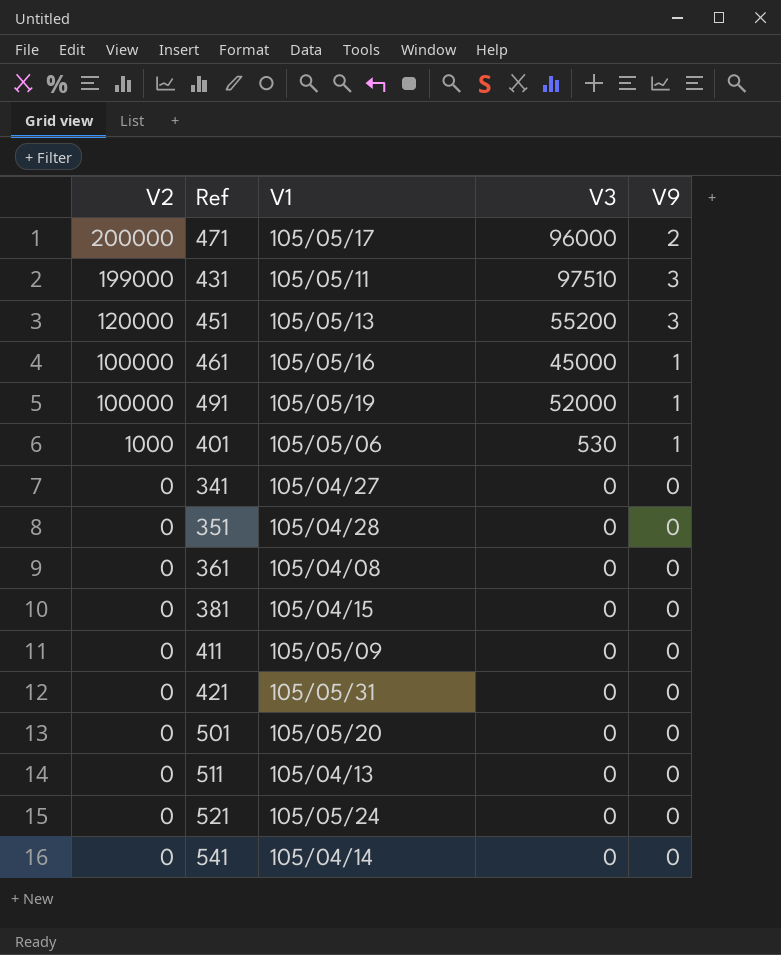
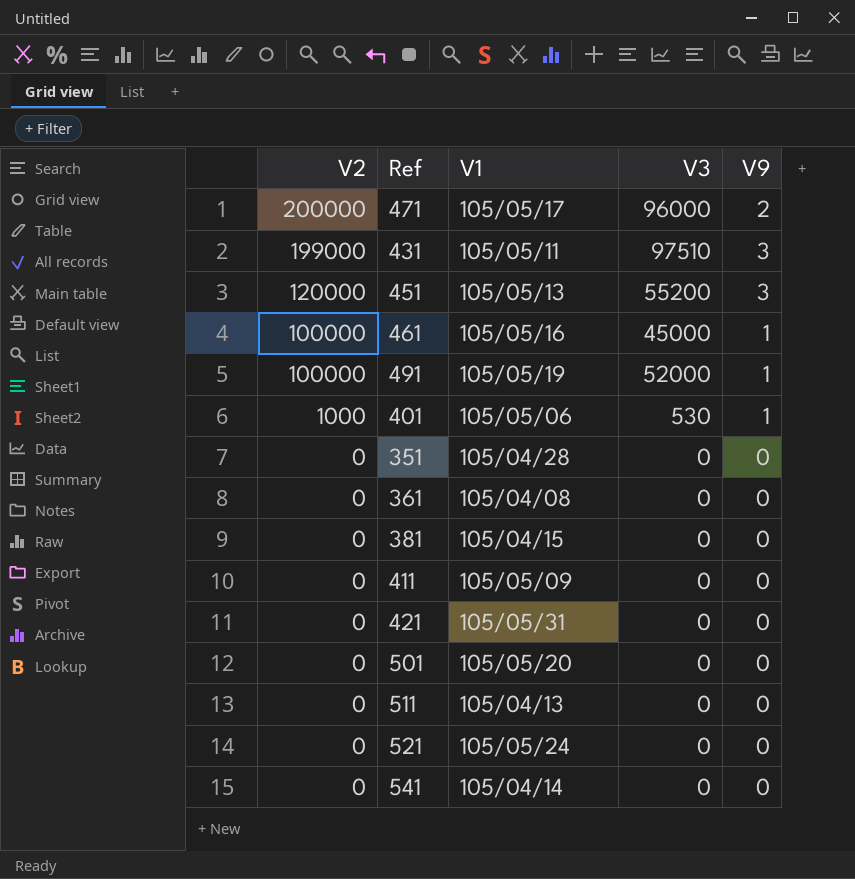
row 341: 0 | 105/04/27 | 0 | 0 -> none

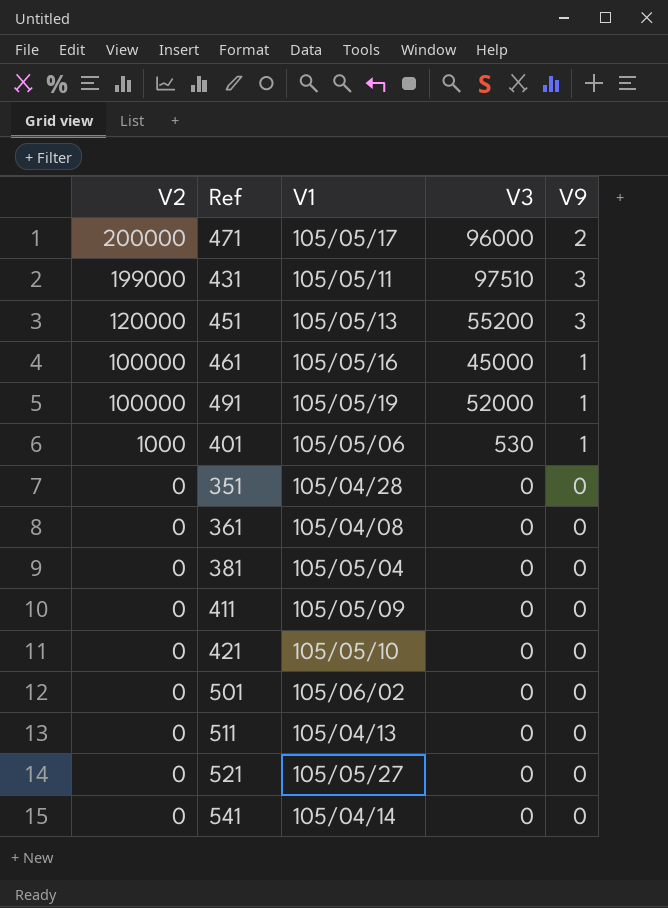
381 | V1: 105/04/15 -> 105/05/04
421 | V1: 105/05/31 -> 105/05/10
501 | V1: 105/05/20 -> 105/06/02
521 | V1: 105/05/24 -> 105/05/27

